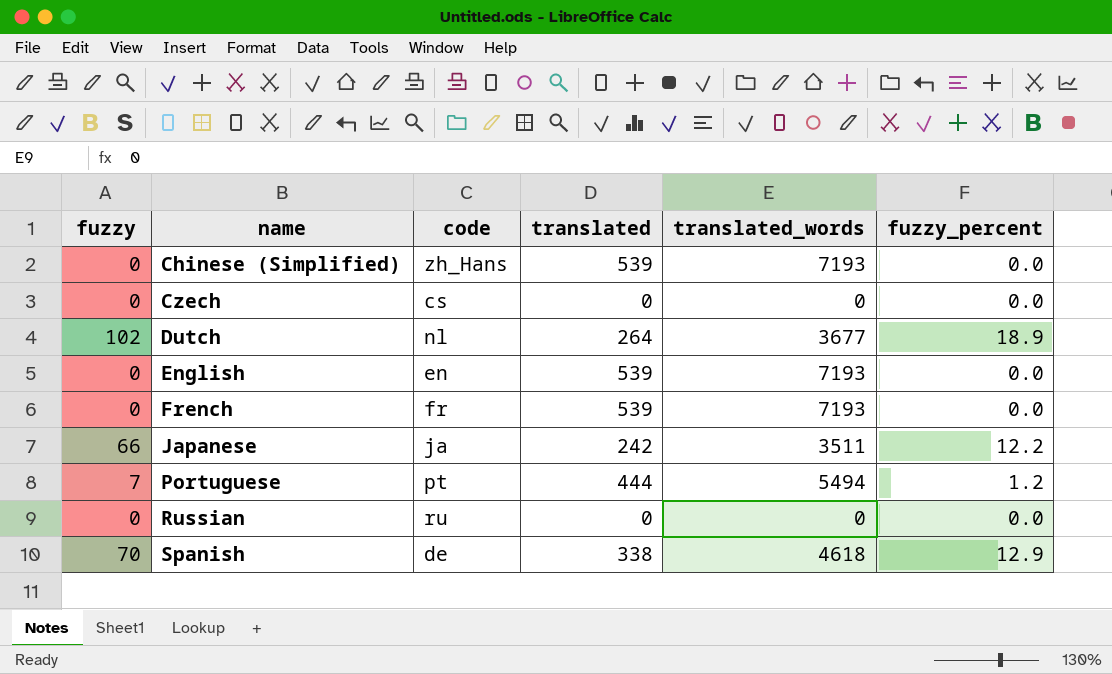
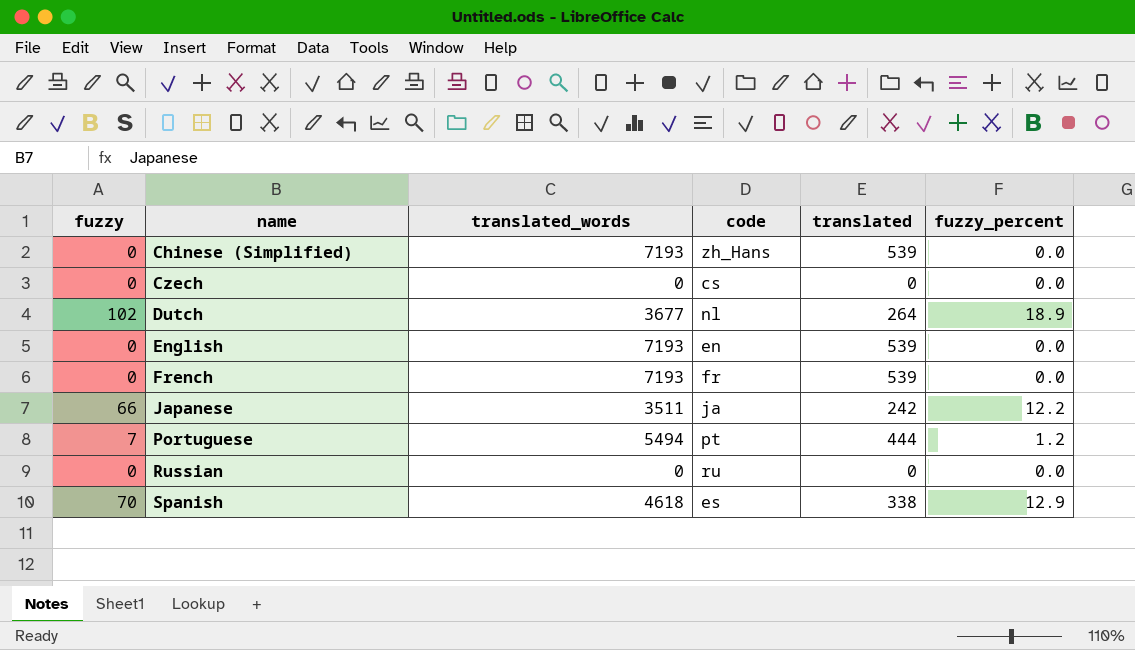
column translated_words | position: 5 -> 3
Spanish | code: de -> es

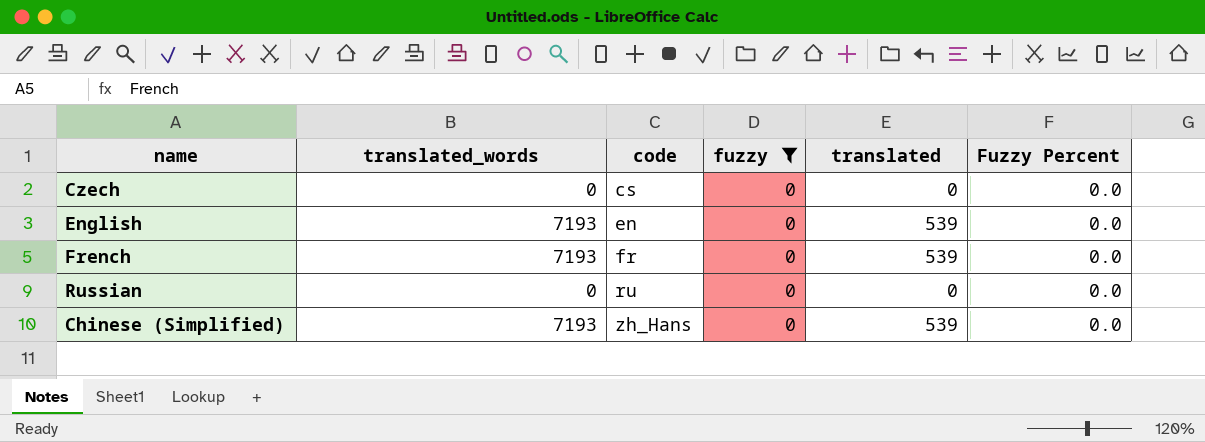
filter: none -> fuzzy = 0
row order: name ascending -> code ascending
column fuzzy | position: 1 -> 4
column name: fuzzy_percent -> Fuzzy Percent

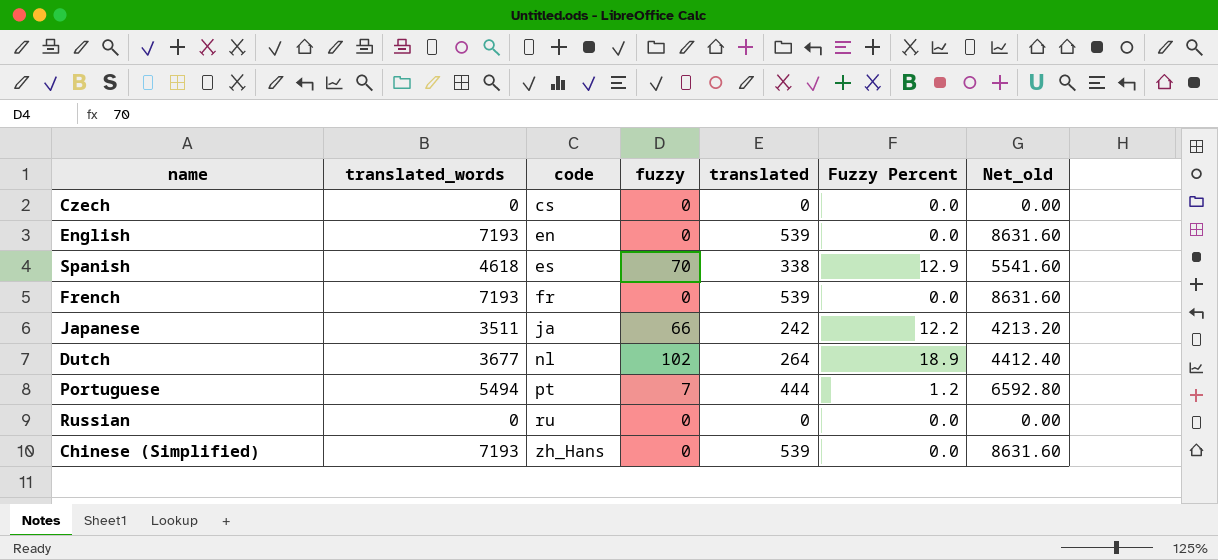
filter: fuzzy = 0 -> none
column Net_old | formula: none -> [translated_words] * 1.2

